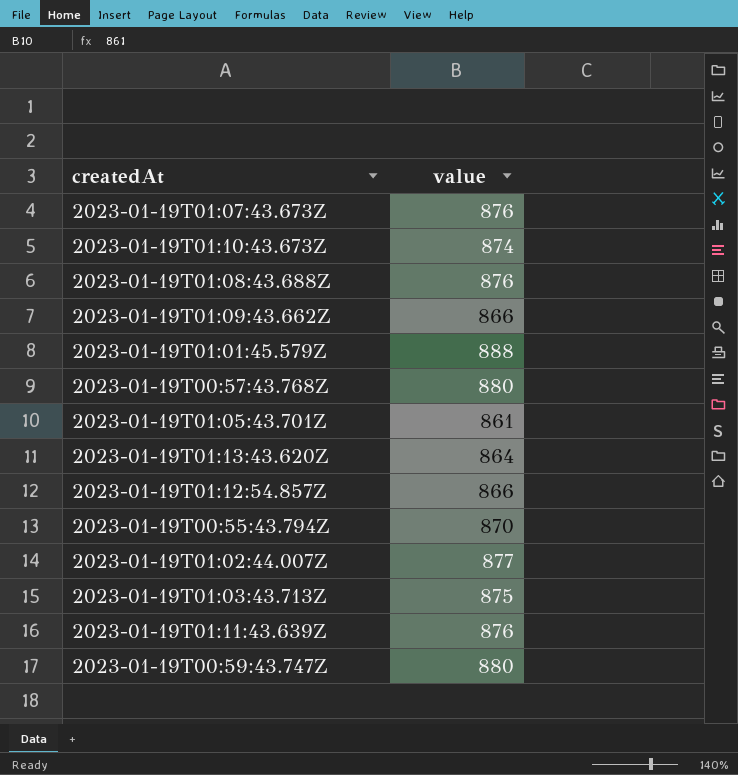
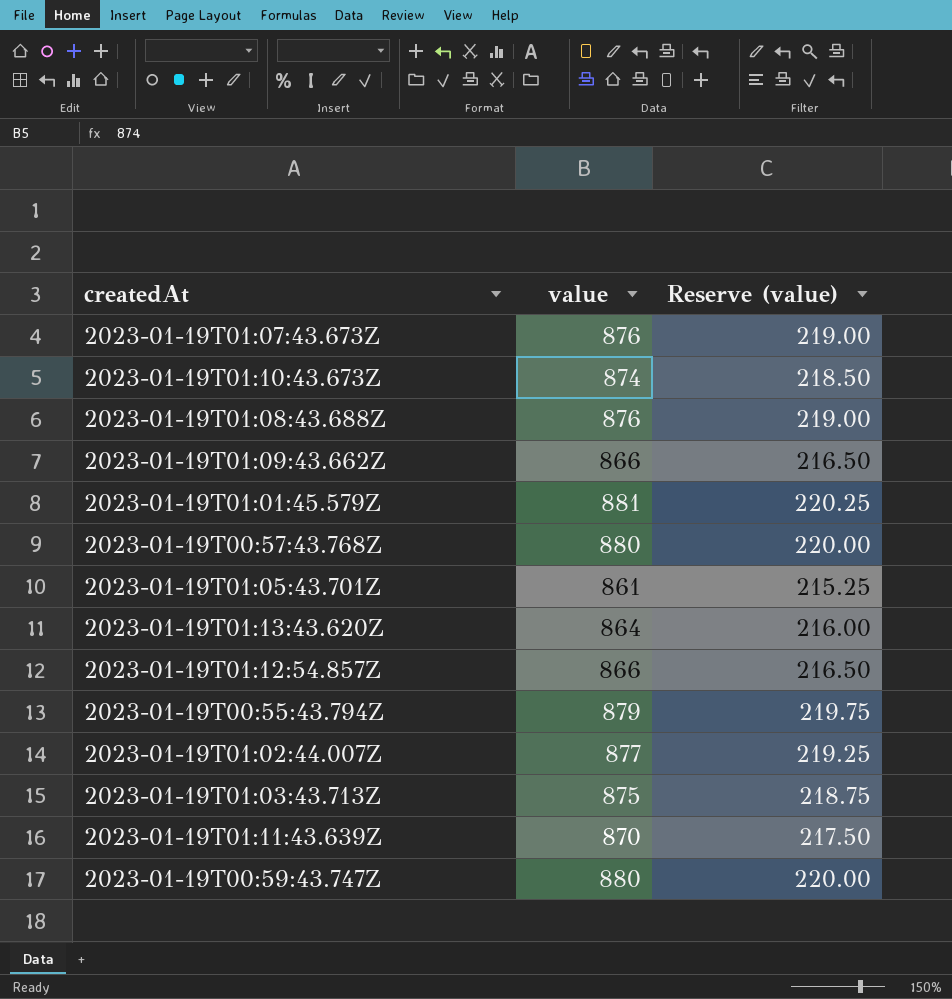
column Reserve (value) | formula: none -> [value] * 0.25
2023-01-19T01:01:45.579Z | value: 888 -> 881
2023-01-19T00:55:43.794Z | value: 870 -> 879
2023-01-19T01:11:43.639Z | value: 876 -> 870

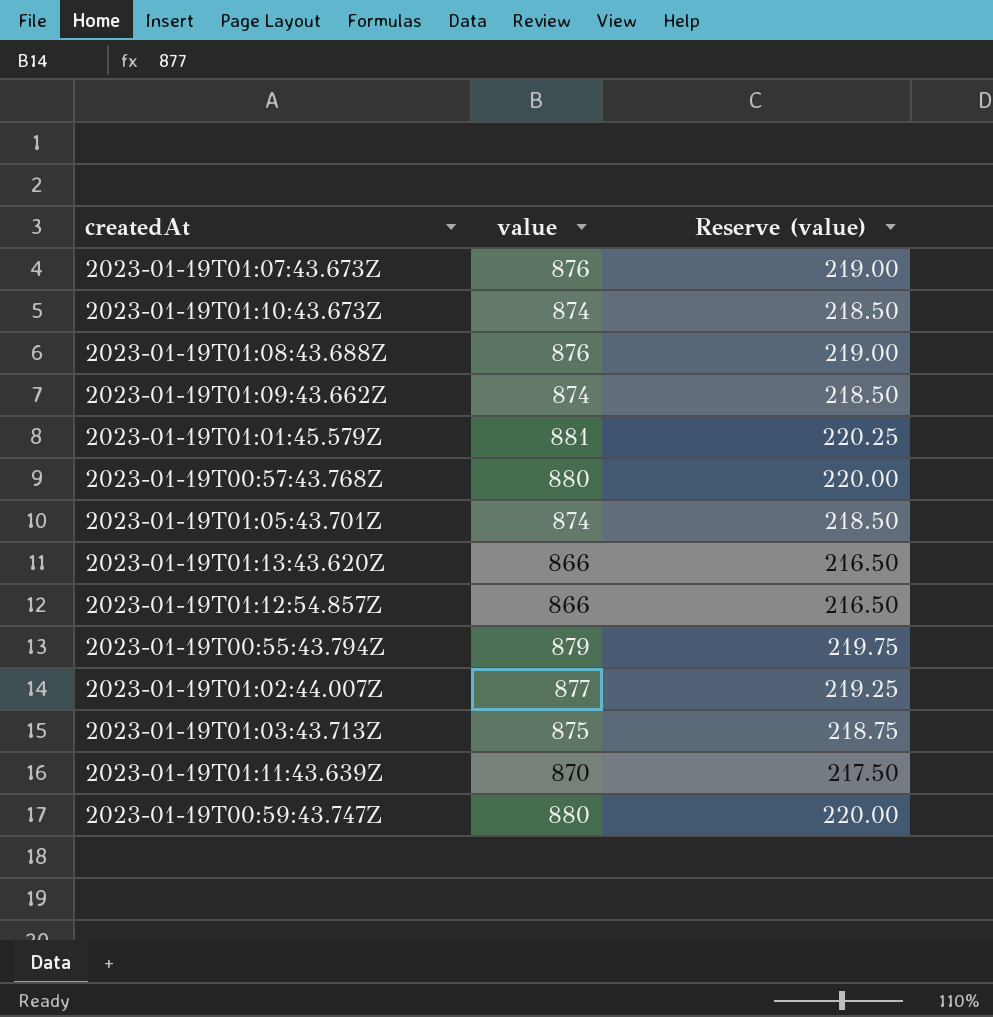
2023-01-19T01:09:43.662Z | value: 866 -> 874
2023-01-19T01:09:43.662Z | Reserve (value): 216.50 -> 218.50
2023-01-19T01:05:43.701Z | value: 861 -> 874
2023-01-19T01:05:43.701Z | Reserve (value): 215.25 -> 218.50
2023-01-19T01:13:43.620Z | value: 864 -> 866
2023-01-19T01:13:43.620Z | Reserve (value): 216.00 -> 216.50

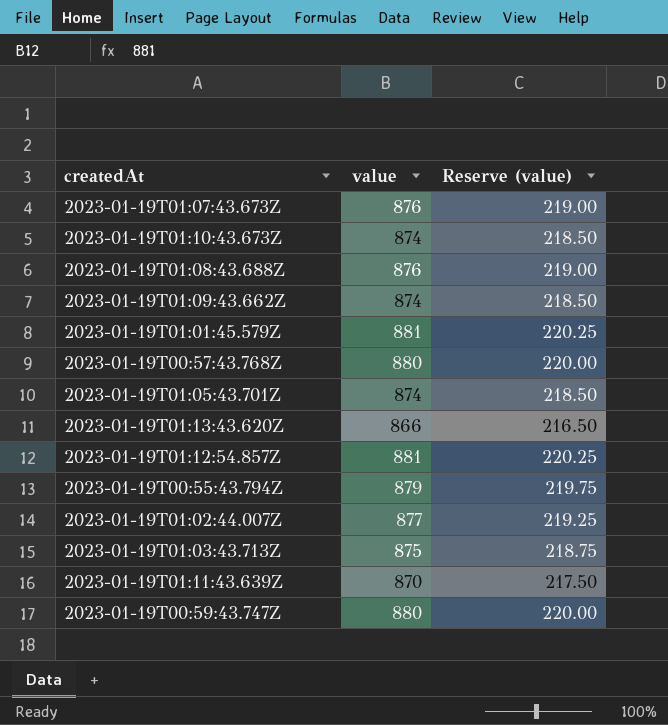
2023-01-19T01:12:54.857Z | value: 866 -> 881
2023-01-19T01:12:54.857Z | Reserve (value): 216.50 -> 220.25

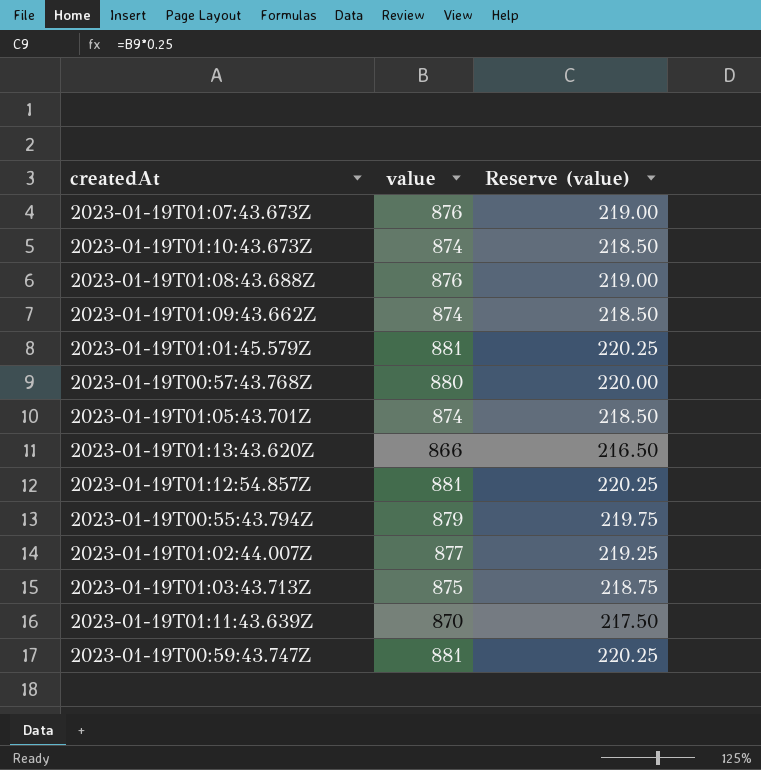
2023-01-19T00:59:43.747Z | value: 880 -> 881
2023-01-19T00:59:43.747Z | Reserve (value): 220.00 -> 220.25

